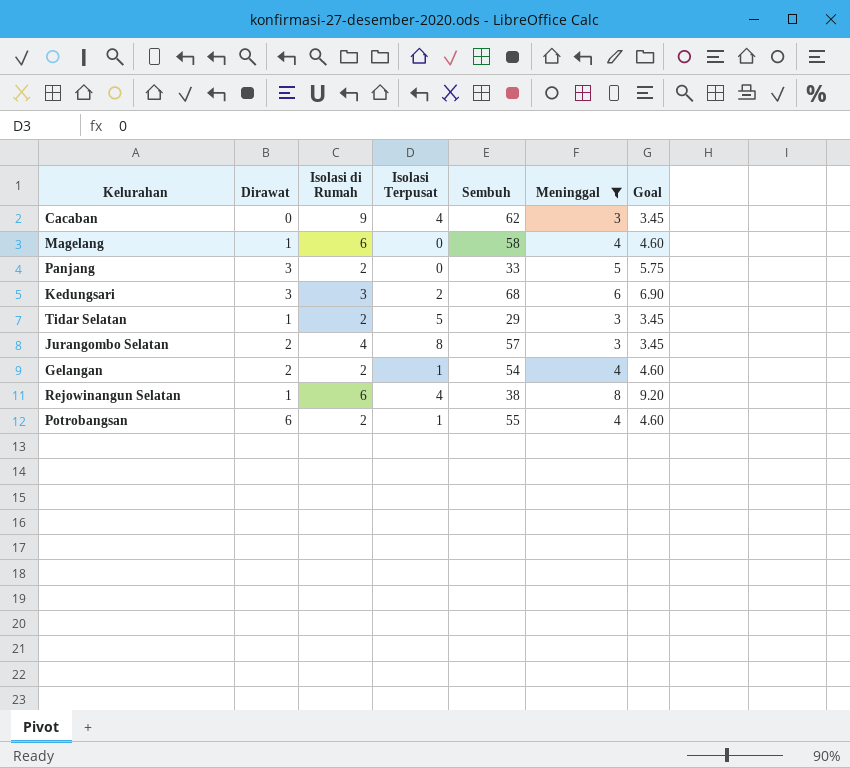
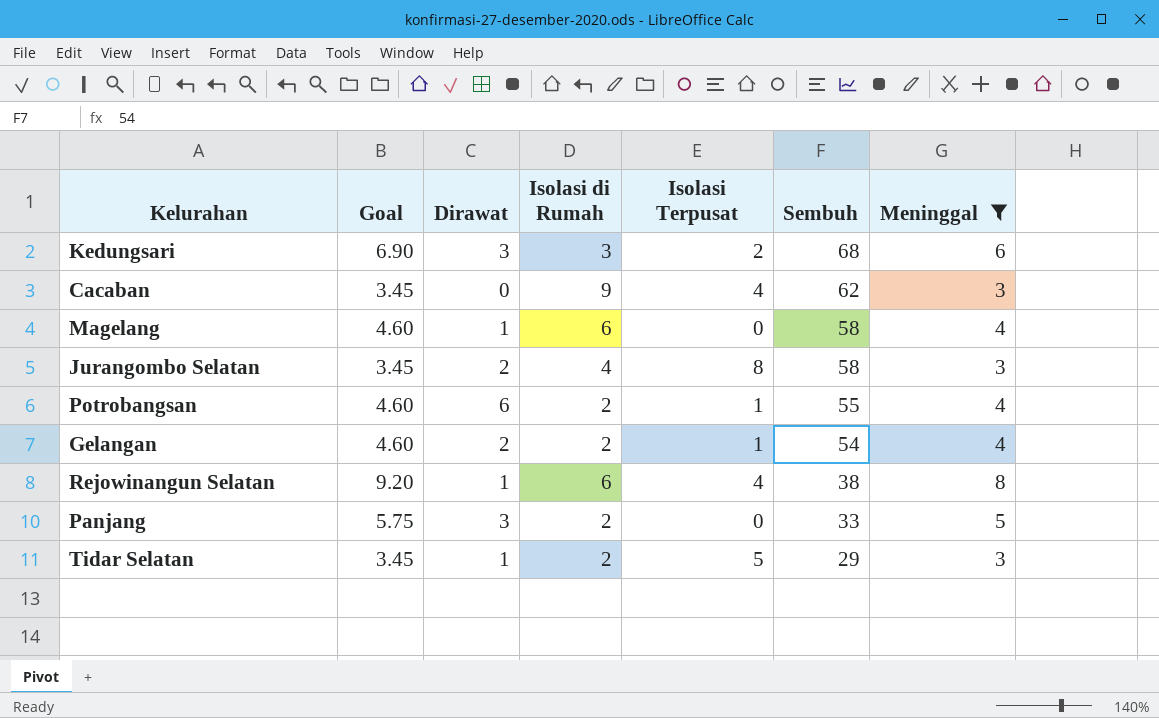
row order: none -> Sembuh descending
column Goal | position: 7 -> 2
Jurangombo Selatan | Sembuh: 57 -> 58

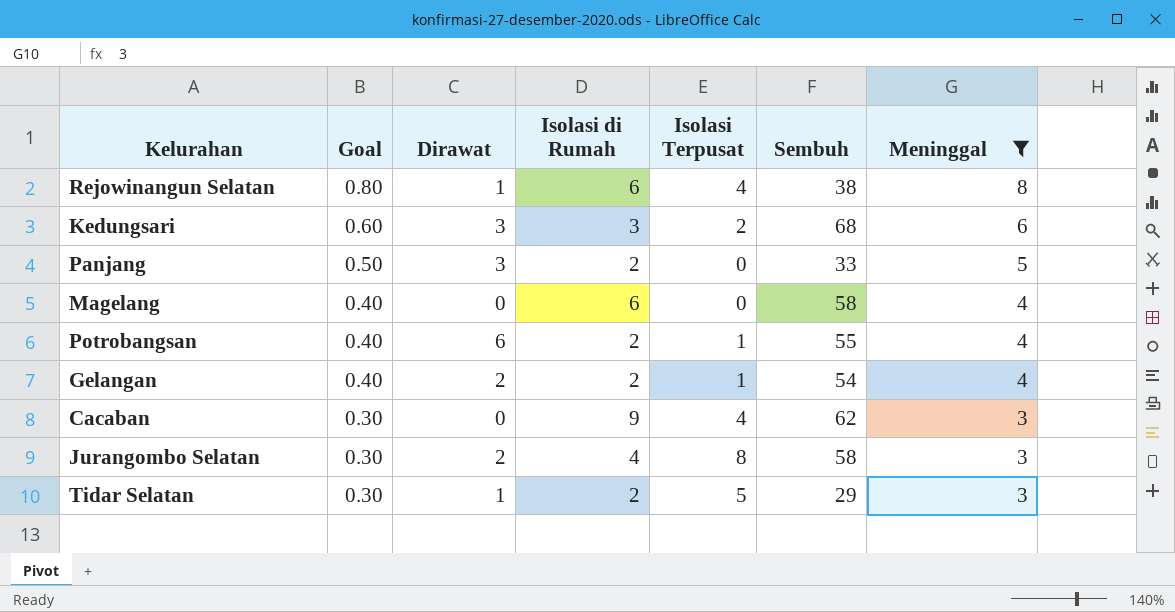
row order: Sembuh descending -> Goal descending
column Goal | formula: [Meninggal] * 1.15 -> [Meninggal] * 0.1
Magelang | Dirawat: 1 -> 0

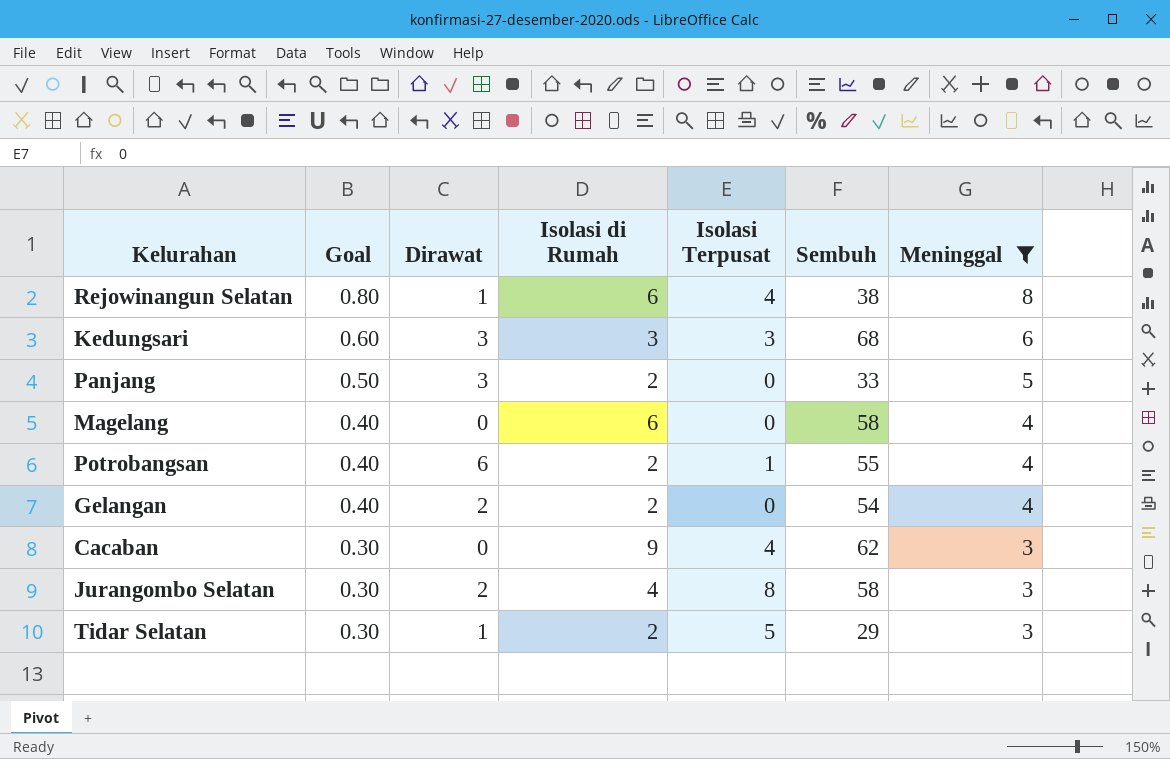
Kedungsari | Isolasi Terpusat: 2 -> 3
Gelangan | Isolasi Terpusat: 1 -> 0

